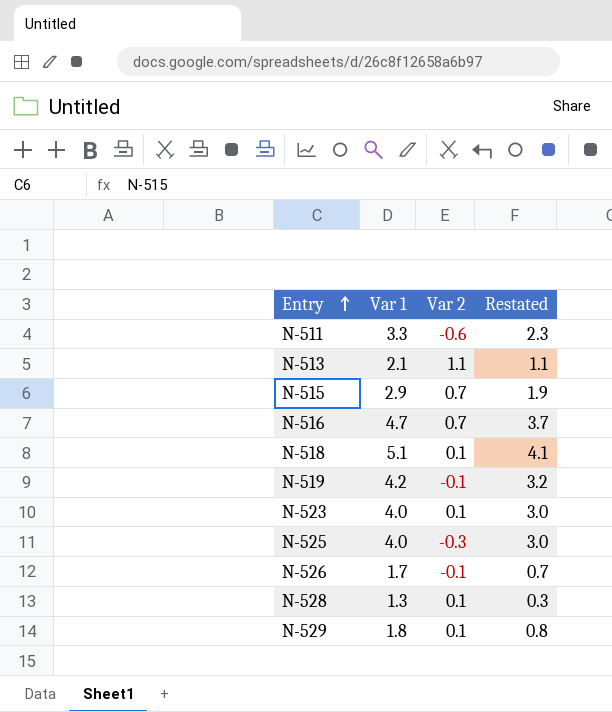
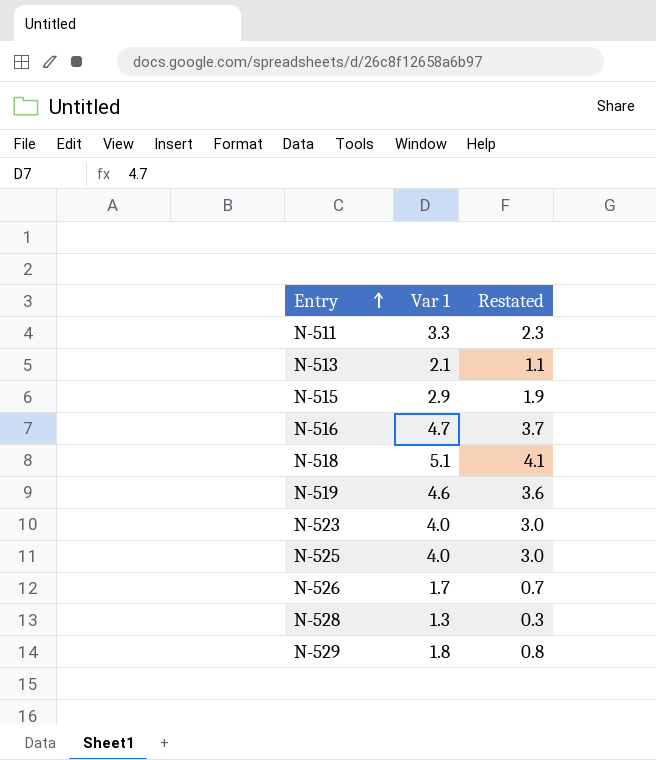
column Var 2 | position: 3 -> none
N-519 | Var 1: 4.2 -> 4.6
N-519 | Restated: 3.2 -> 3.6

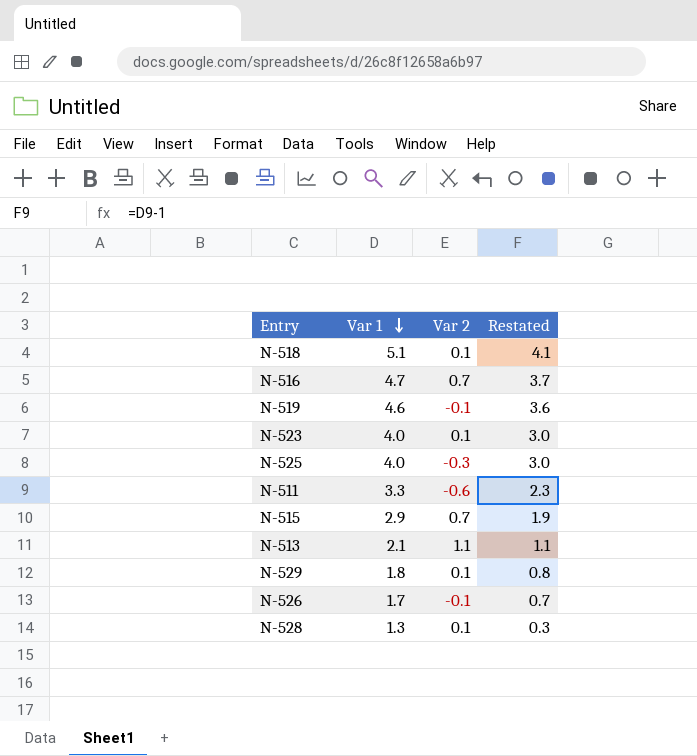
row order: Entry ascending -> Var 1 descending
column Var 2 | position: none -> 3

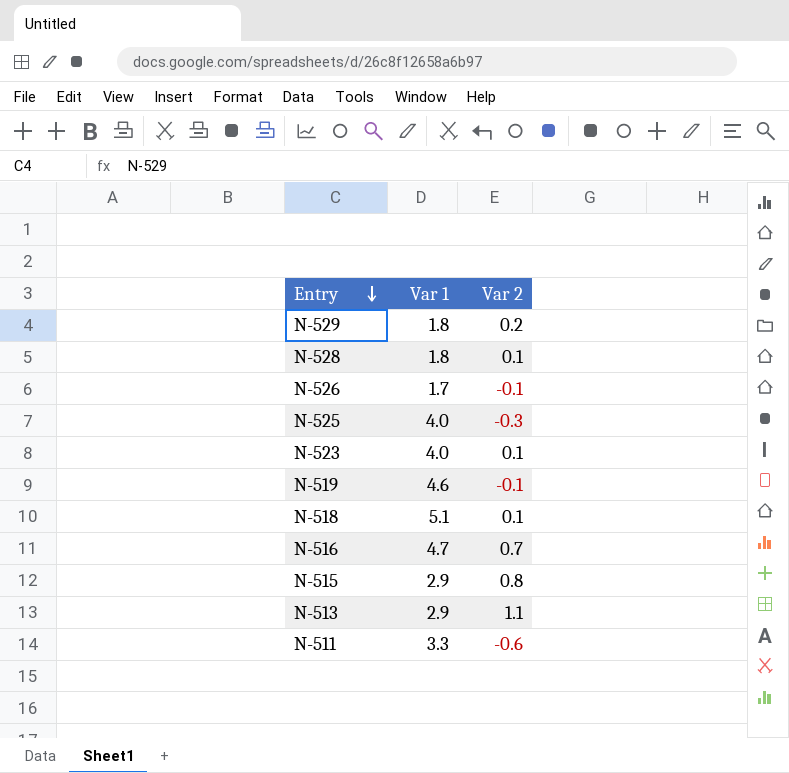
row order: Var 1 descending -> Entry descending
column Restated | formula: [Var 1] - 1 -> none
N-529 | Var 2: 0.1 -> 0.2
N-528 | Var 1: 1.3 -> 1.8
N-515 | Var 2: 0.7 -> 0.8
N-513 | Var 1: 2.1 -> 2.9

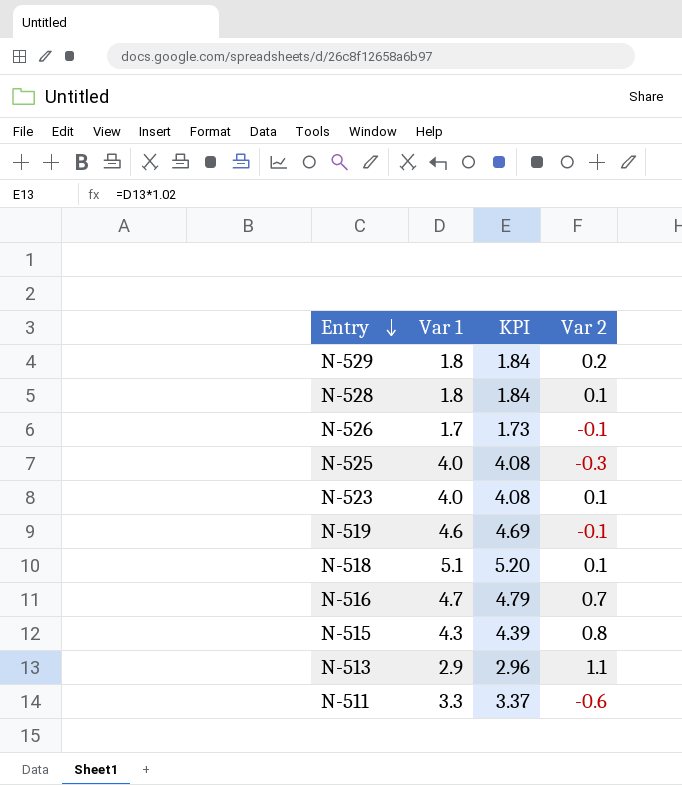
column KPI | formula: none -> [Var 1] * 1.02
N-515 | Var 1: 2.9 -> 4.3

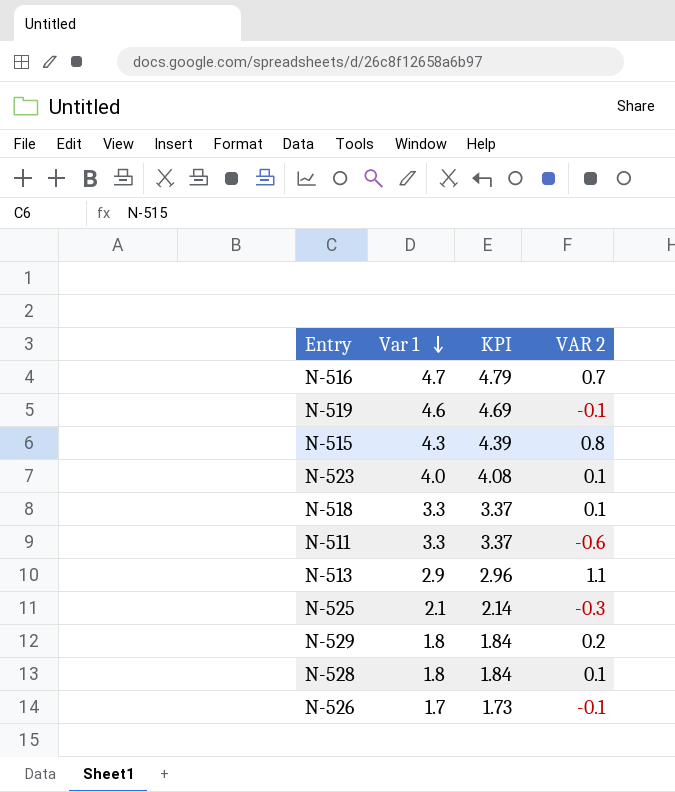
row order: Entry descending -> Var 1 descending
column name: Var 2 -> VAR 2
N-518 | Var 1: 5.1 -> 3.3
N-518 | KPI: 5.20 -> 3.37
N-525 | Var 1: 4.0 -> 2.1
N-525 | KPI: 4.08 -> 2.14

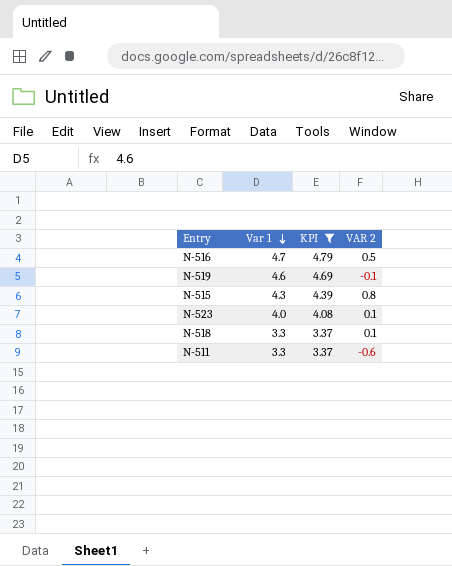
filter: none -> KPI >= 3.37
N-516 | VAR 2: 0.7 -> 0.5

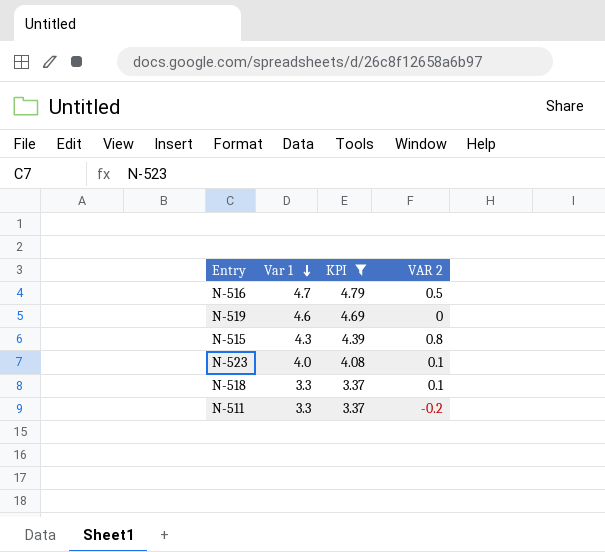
N-519 | VAR 2: -0.1 -> 0
N-511 | VAR 2: -0.6 -> -0.2

